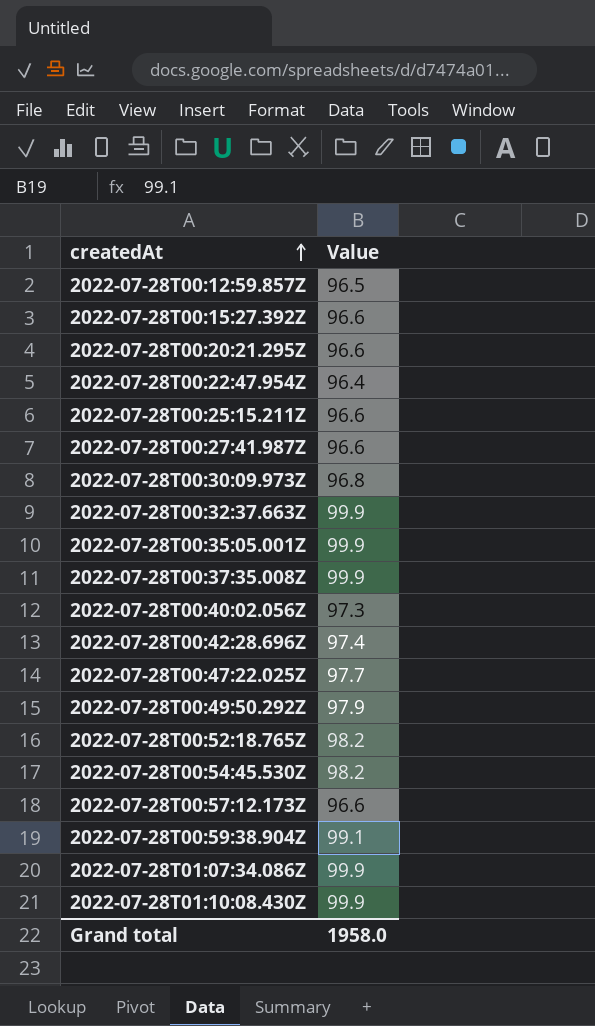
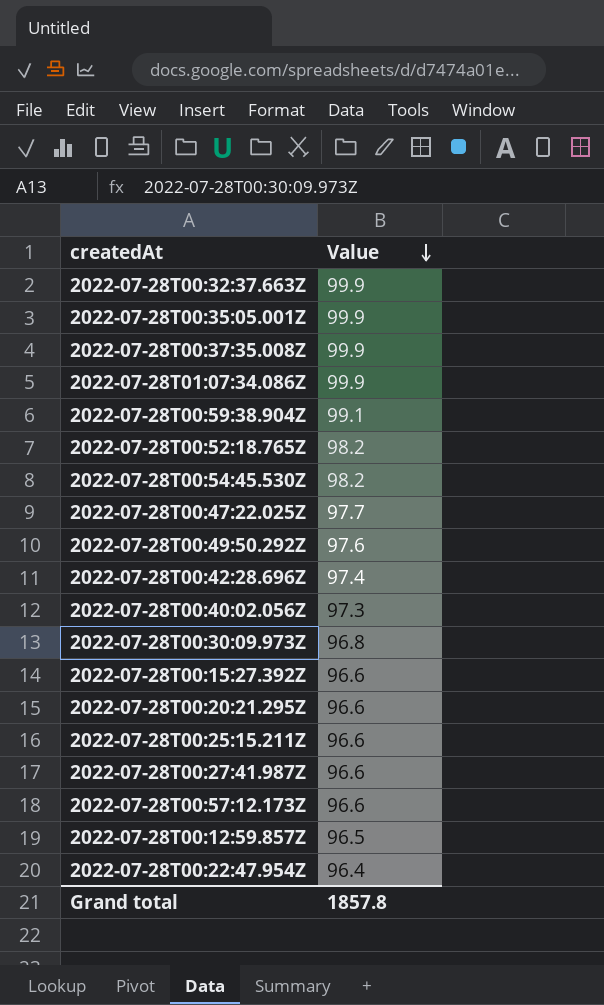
row order: createdAt ascending -> Value descending
row 2022-07-28T01:10:08.430Z: 99.9 -> none
2022-07-28T00:49:50.292Z | Value: 97.9 -> 97.6
Grand total | Value: 1958.0 -> 1857.8

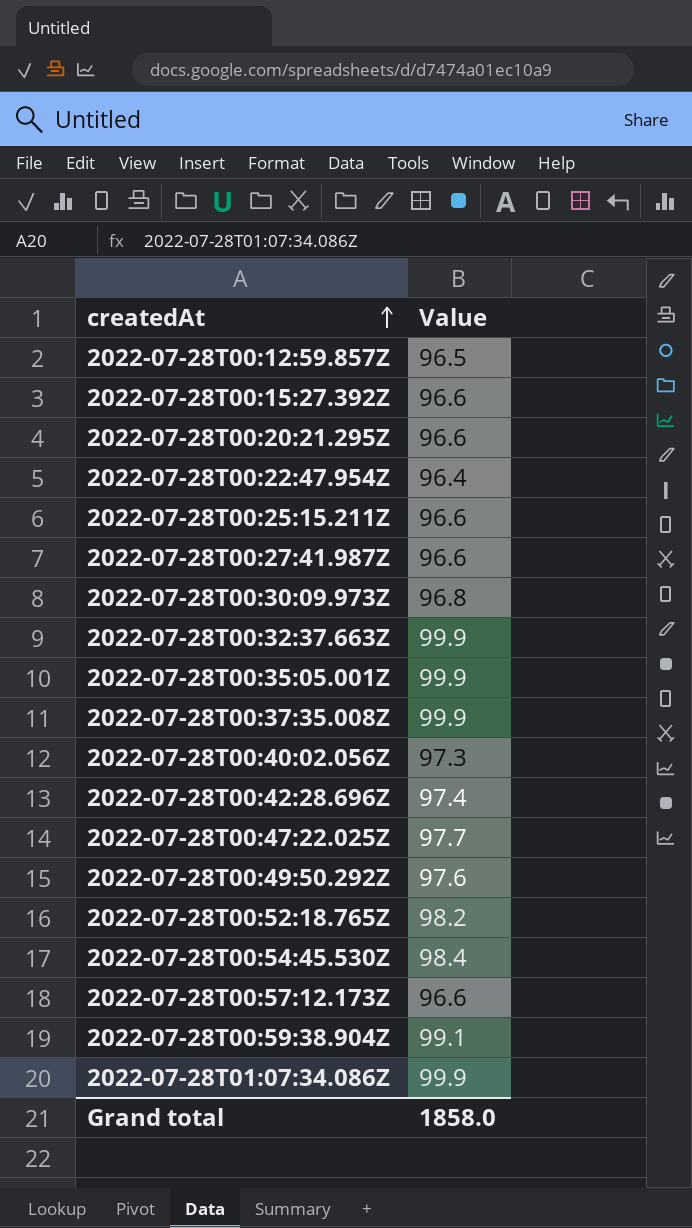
row order: Value descending -> createdAt ascending
2022-07-28T00:54:45.530Z | Value: 98.2 -> 98.4
Grand total | Value: 1857.8 -> 1858.0

